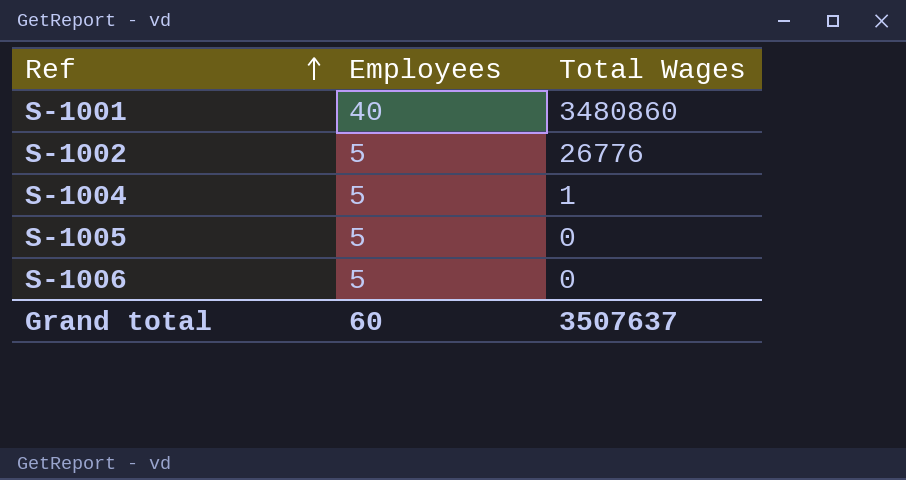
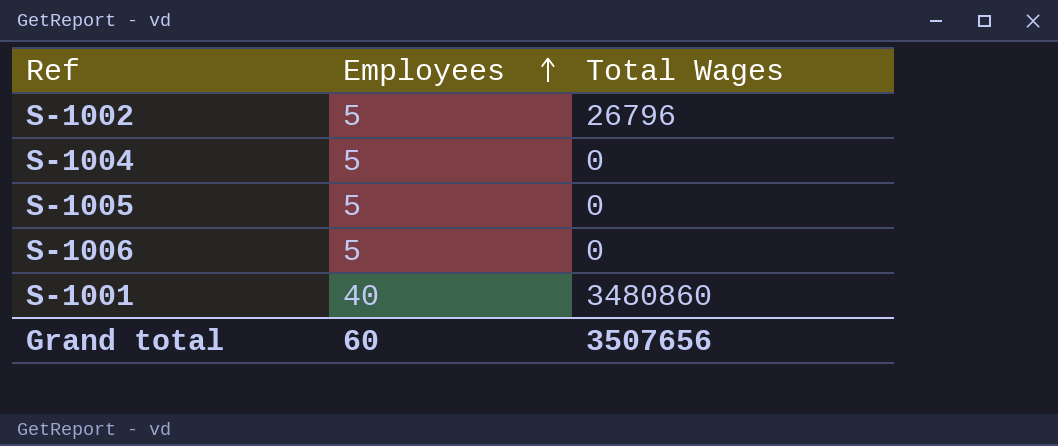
row order: Ref ascending -> Employees ascending
S-1002 | Total Wages: 26776 -> 26796
S-1004 | Total Wages: 1 -> 0
Grand total | Total Wages: 3507637 -> 3507656

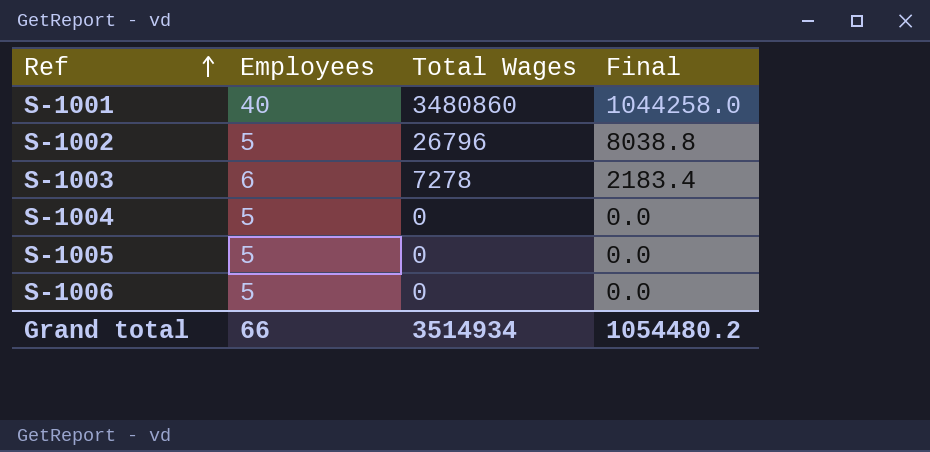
row order: Employees ascending -> Ref ascending
column Final | formula: none -> [Total Wages] * 0.3
row S-1003: none -> 6 | 7278 | 2183.4
Grand total | Employees: 60 -> 66
Grand total | Total Wages: 3507656 -> 3514934

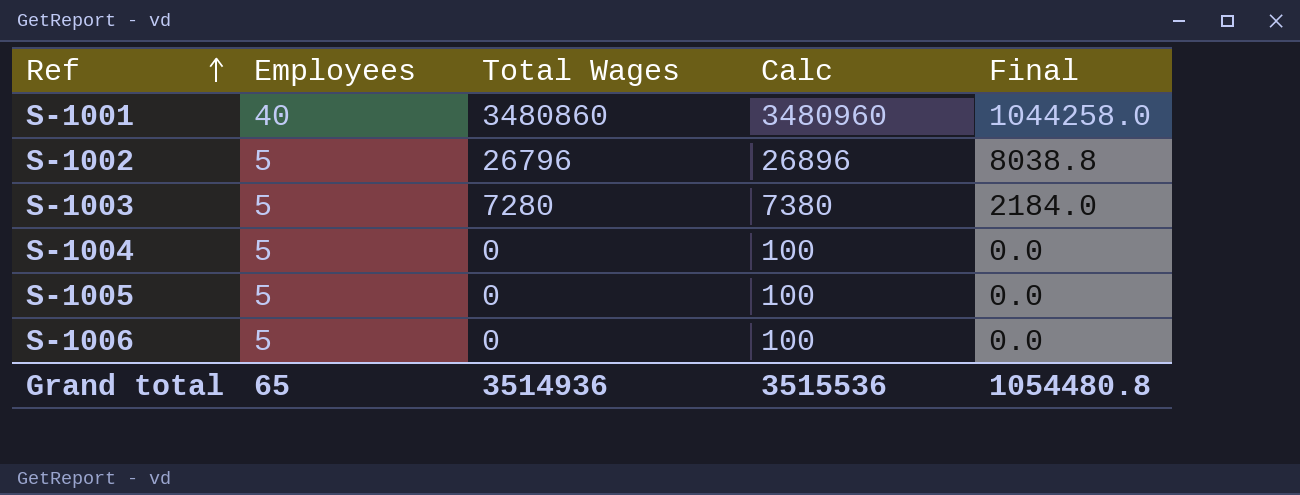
column Calc | formula: none -> [Total Wages] + 100
S-1003 | Employees: 6 -> 5
S-1003 | Total Wages: 7278 -> 7280
S-1003 | Final: 2183.4 -> 2184.0
Grand total | Employees: 66 -> 65
Grand total | Total Wages: 3514934 -> 3514936
Grand total | Final: 1054480.2 -> 1054480.8

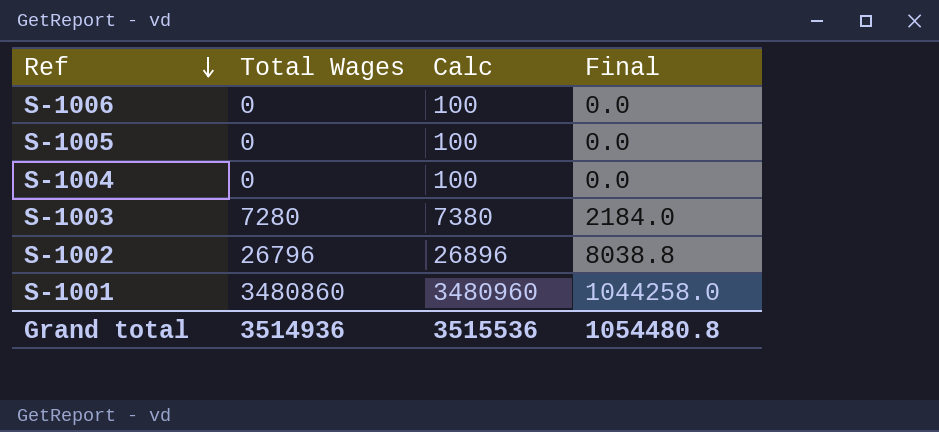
row order: Ref ascending -> Ref descending
column Employees | position: 2 -> none

